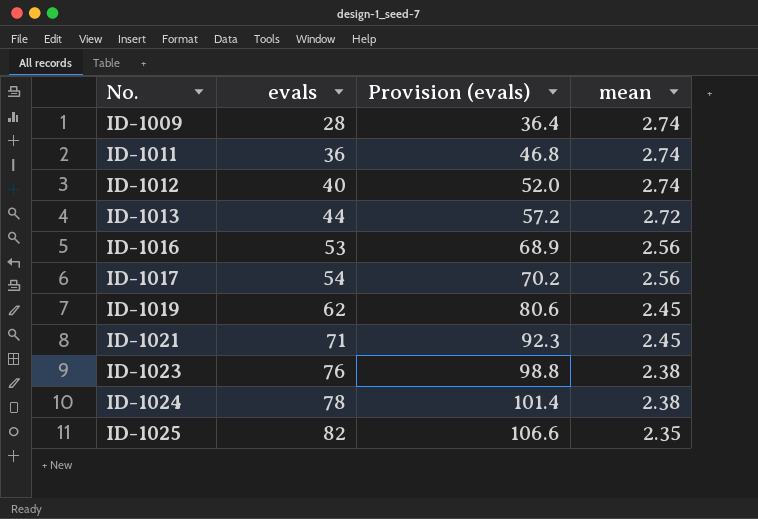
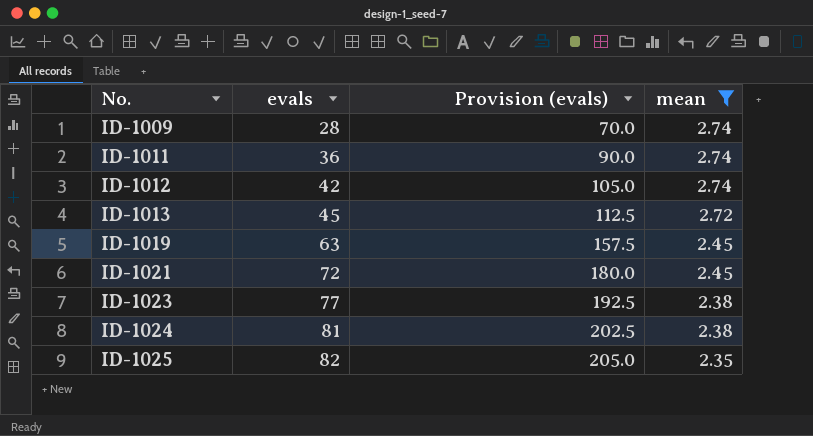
filter: none -> mean != 2.56
column Provision (evals) | formula: [evals] * 1.3 -> [evals] * 2.5
ID-1012 | evals: 40 -> 42
ID-1013 | evals: 44 -> 45
ID-1019 | evals: 62 -> 63
ID-1021 | evals: 71 -> 72
ID-1023 | evals: 76 -> 77
ID-1024 | evals: 78 -> 81

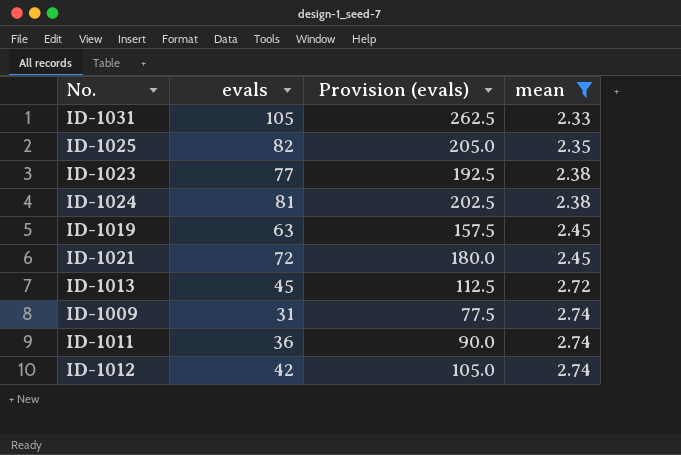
row order: No. ascending -> mean ascending
row ID-1031: none -> 105 | 262.5 | 2.33
ID-1009 | evals: 28 -> 31
ID-1009 | Provision (evals): 70.0 -> 77.5

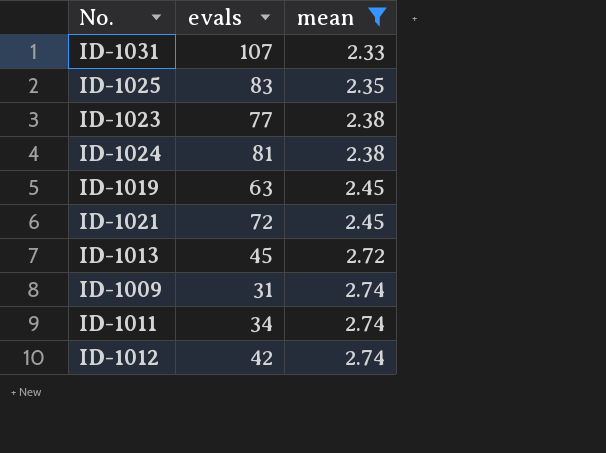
column Provision (evals) | formula: [evals] * 2.5 -> none
ID-1031 | evals: 105 -> 107
ID-1025 | evals: 82 -> 83
ID-1011 | evals: 36 -> 34

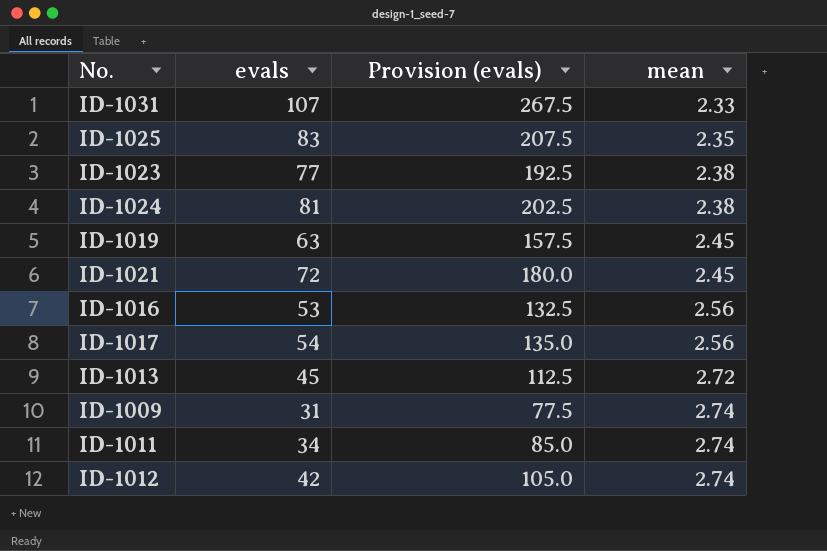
filter: mean != 2.56 -> none
column Provision (evals) | formula: none -> [evals] * 2.5

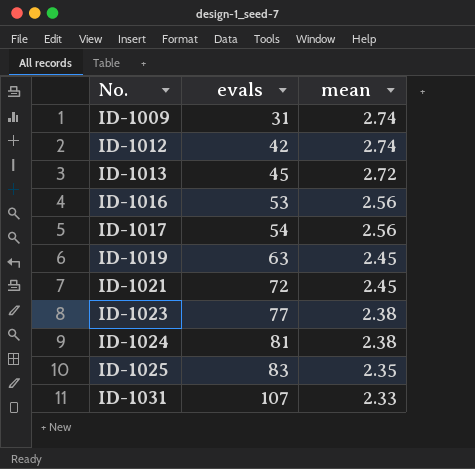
row order: mean ascending -> No. ascending
column Provision (evals) | formula: [evals] * 2.5 -> none
row ID-1011: 34 | 85.0 | 2.74 -> none

